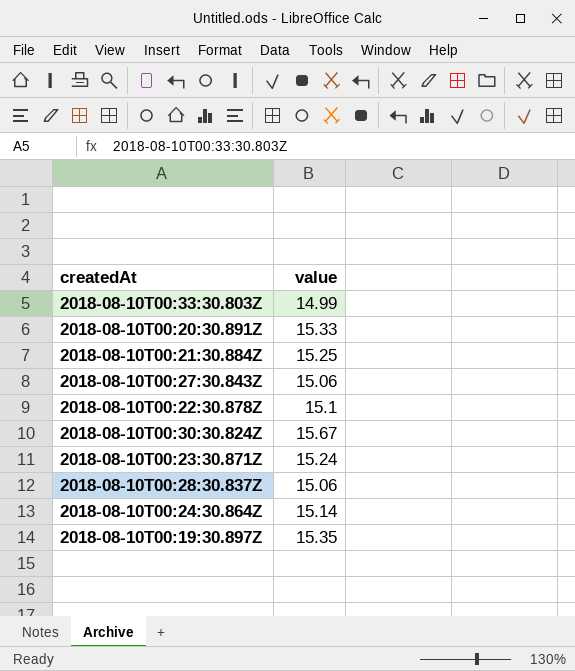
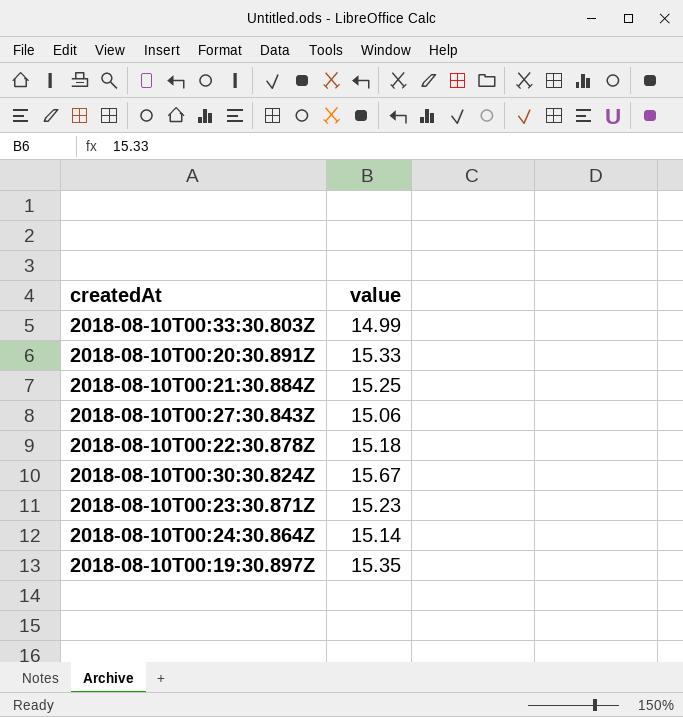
row 2018-08-10T00:28:30.837Z: 15.06 -> none
2018-08-10T00:22:30.878Z | value: 15.1 -> 15.18
2018-08-10T00:23:30.871Z | value: 15.24 -> 15.23

